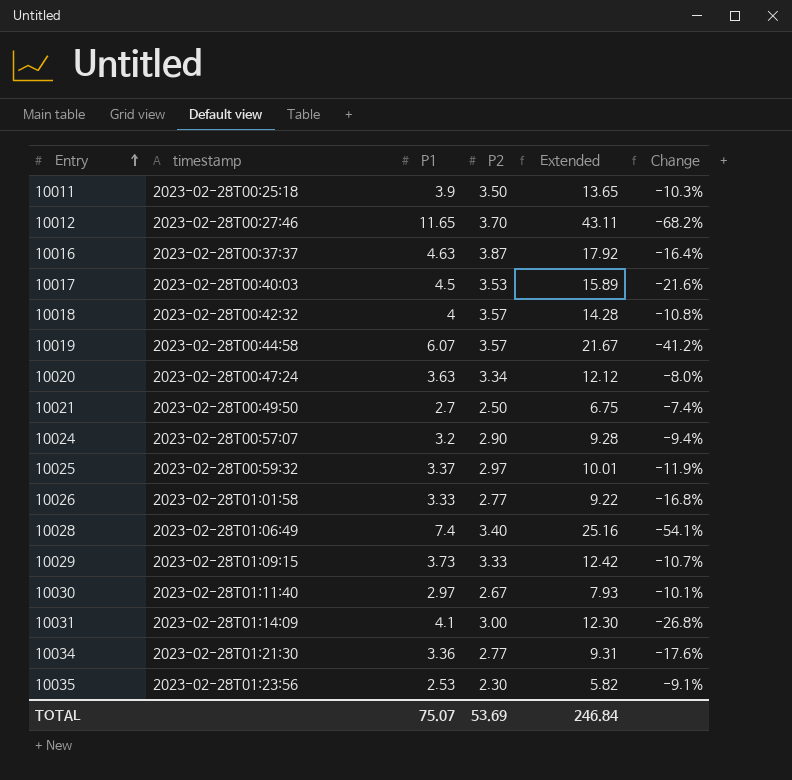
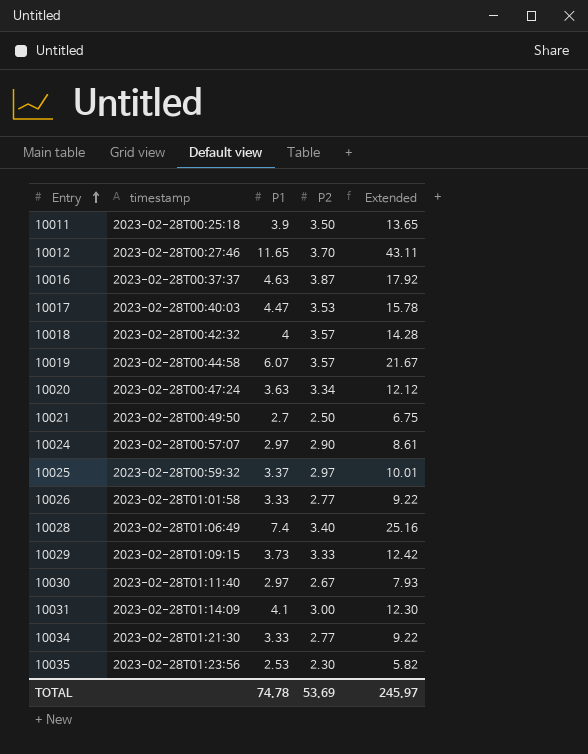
column Change | formula: ([P2] - [P1]) / [P1] -> none
10017 | P1: 4.5 -> 4.47
10017 | Extended: 15.89 -> 15.78
10024 | P1: 3.2 -> 2.97
10024 | Extended: 9.28 -> 8.61
10034 | P1: 3.36 -> 3.33
10034 | Extended: 9.31 -> 9.22
TOTAL | P1: 75.07 -> 74.78
TOTAL | Extended: 246.84 -> 245.97

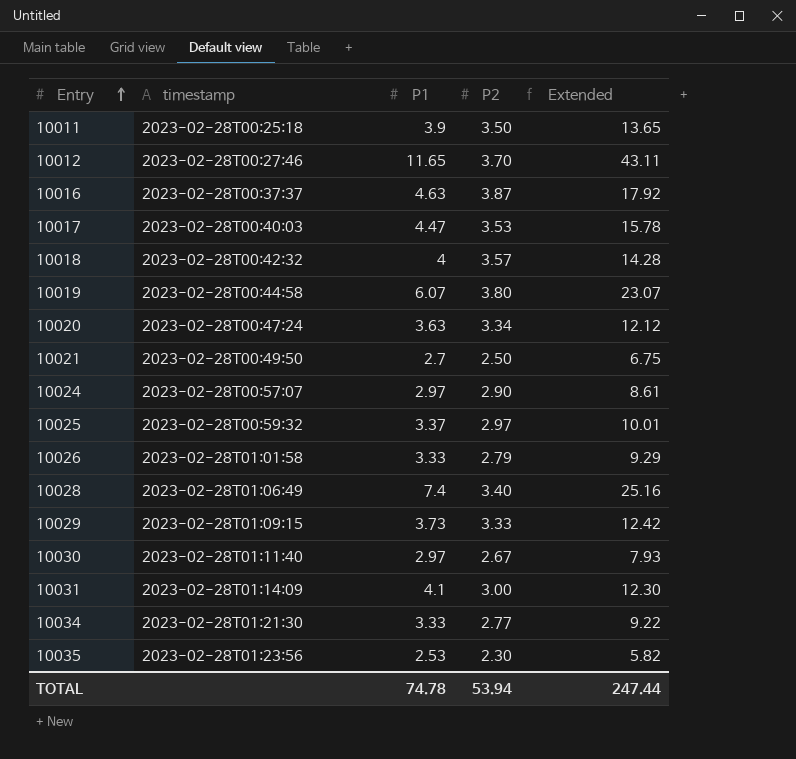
10019 | P2: 3.57 -> 3.80
10019 | Extended: 21.67 -> 23.07
10026 | P2: 2.77 -> 2.79
10026 | Extended: 9.22 -> 9.29
TOTAL | P2: 53.69 -> 53.94
TOTAL | Extended: 245.97 -> 247.44

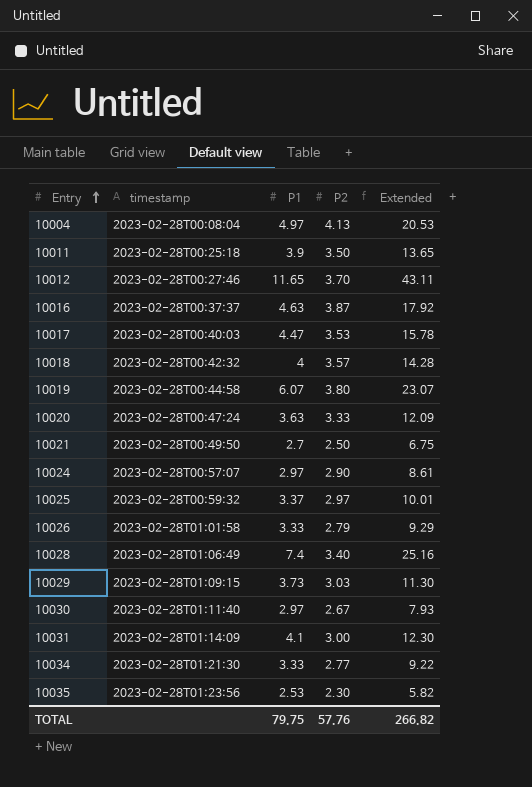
row 10004: none -> 2023-02-28T00:08:04 | 4.97 | 4.13 | 20.53
10020 | P2: 3.34 -> 3.33
10020 | Extended: 12.12 -> 12.09
10029 | P2: 3.33 -> 3.03
10029 | Extended: 12.42 -> 11.30
TOTAL | P1: 74.78 -> 79.75
TOTAL | P2: 53.94 -> 57.76
TOTAL | Extended: 247.44 -> 266.82

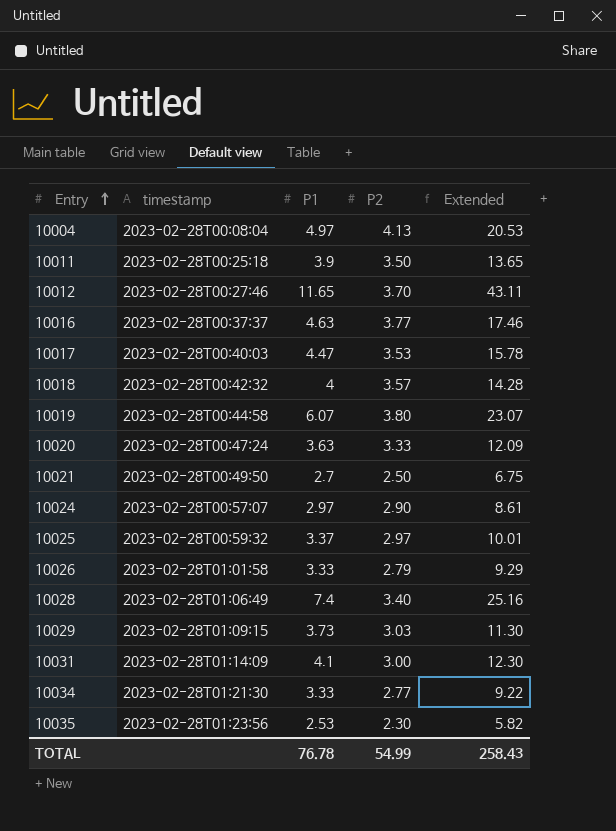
row 10030: 2023-02-28T01:11:40 | 2.97 | 2.67 | 7.93 -> none
10016 | P2: 3.87 -> 3.77
10016 | Extended: 17.92 -> 17.46
TOTAL | P1: 79.75 -> 76.78
TOTAL | P2: 57.76 -> 54.99
TOTAL | Extended: 266.82 -> 258.43

